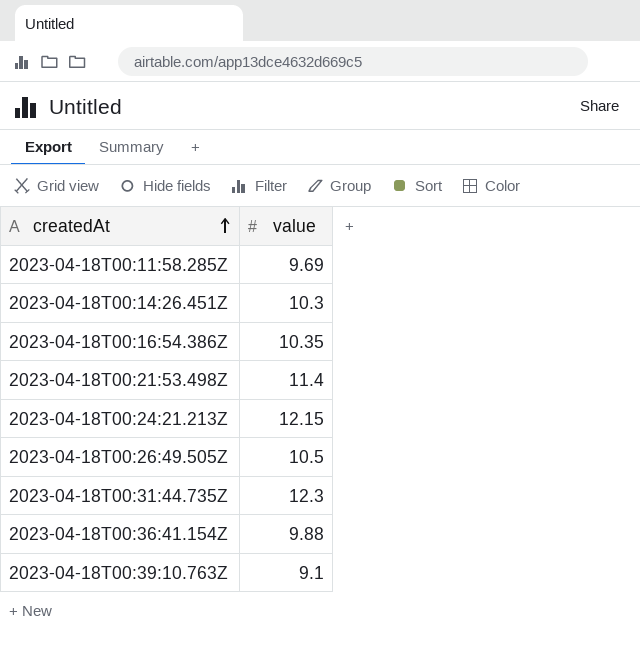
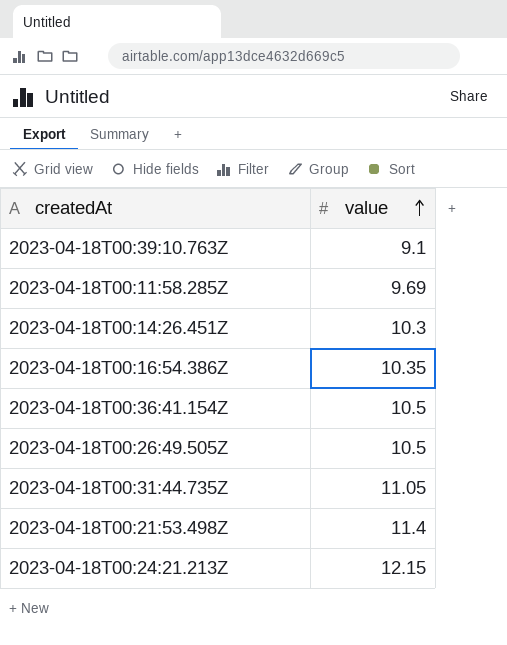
row order: createdAt ascending -> value ascending
2023-04-18T00:36:41.154Z | value: 9.88 -> 10.5
2023-04-18T00:31:44.735Z | value: 12.3 -> 11.05

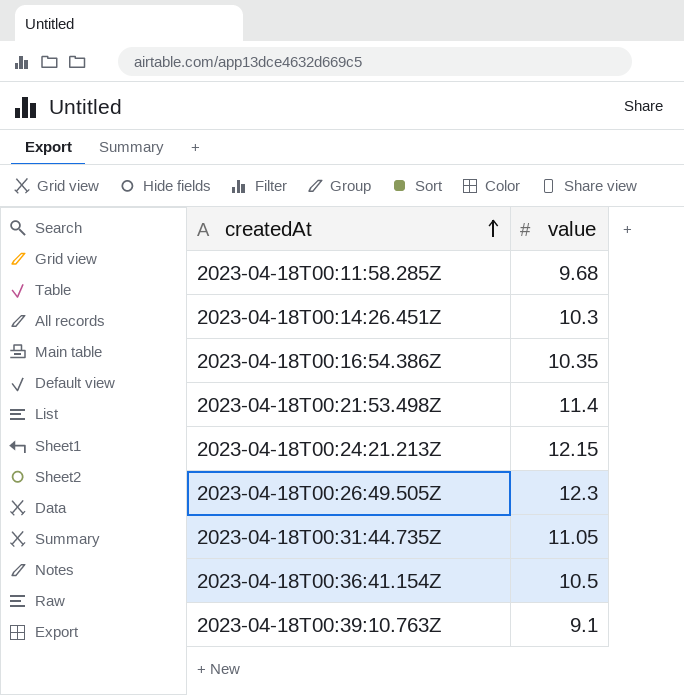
row order: value ascending -> createdAt ascending
2023-04-18T00:11:58.285Z | value: 9.69 -> 9.68
2023-04-18T00:26:49.505Z | value: 10.5 -> 12.3

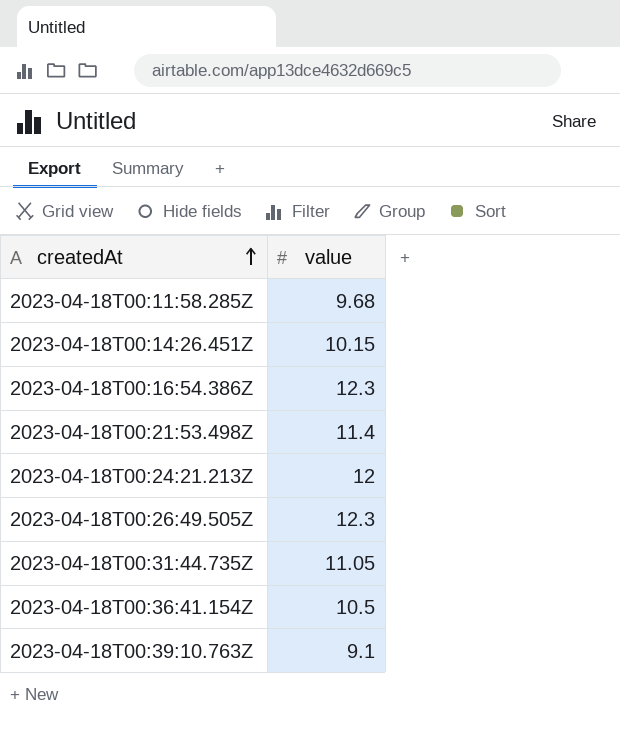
2023-04-18T00:14:26.451Z | value: 10.3 -> 10.15
2023-04-18T00:16:54.386Z | value: 10.35 -> 12.3
2023-04-18T00:24:21.213Z | value: 12.15 -> 12

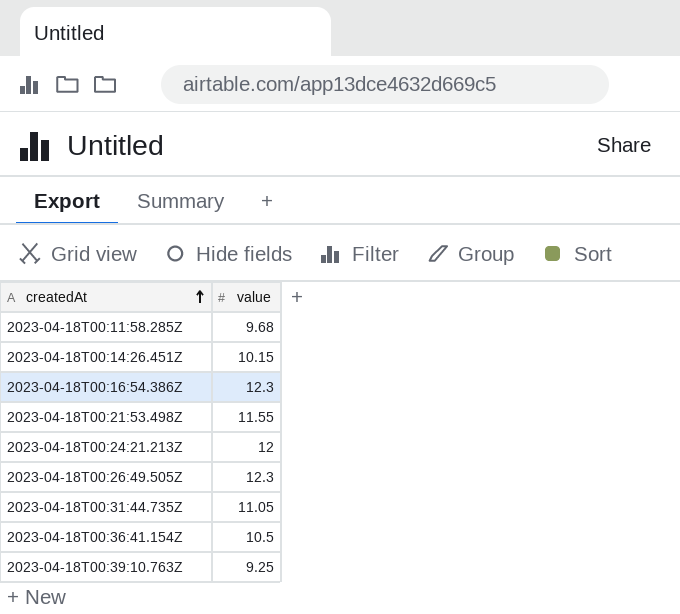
2023-04-18T00:21:53.498Z | value: 11.4 -> 11.55
2023-04-18T00:39:10.763Z | value: 9.1 -> 9.25

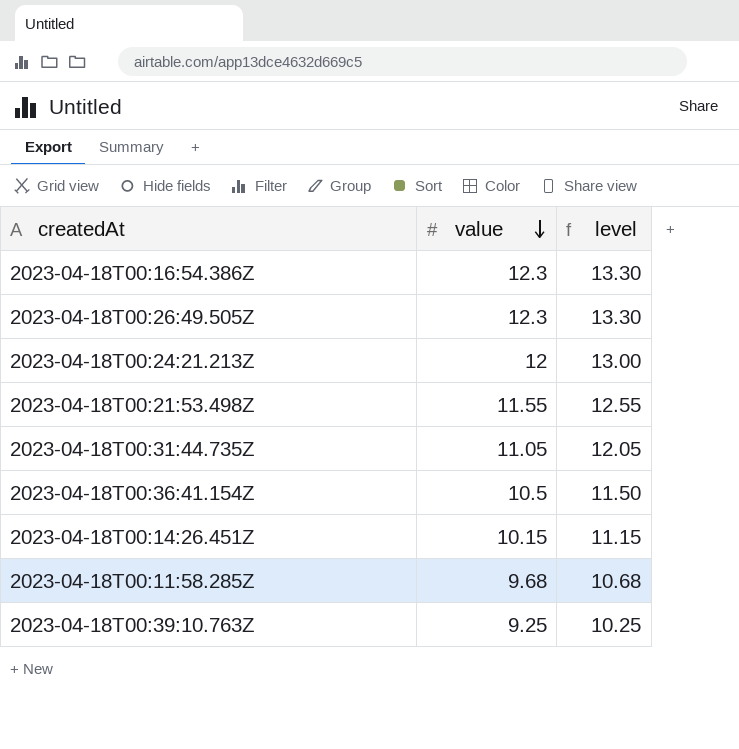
row order: createdAt ascending -> value descending
column level | formula: none -> [value] + 1

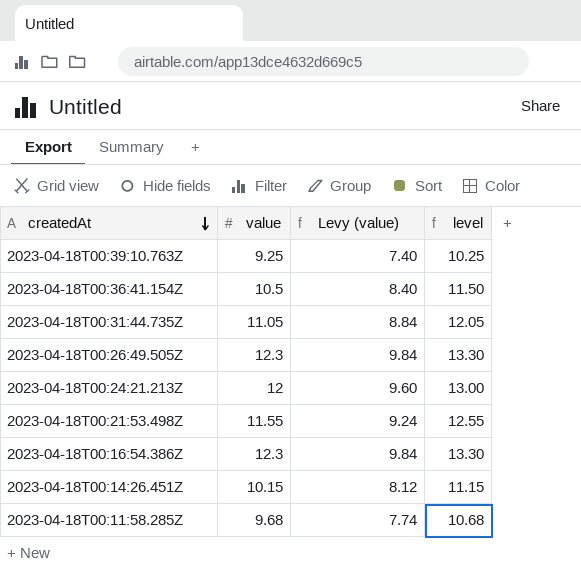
row order: value descending -> createdAt descending
column Levy (value) | formula: none -> [value] * 0.8

